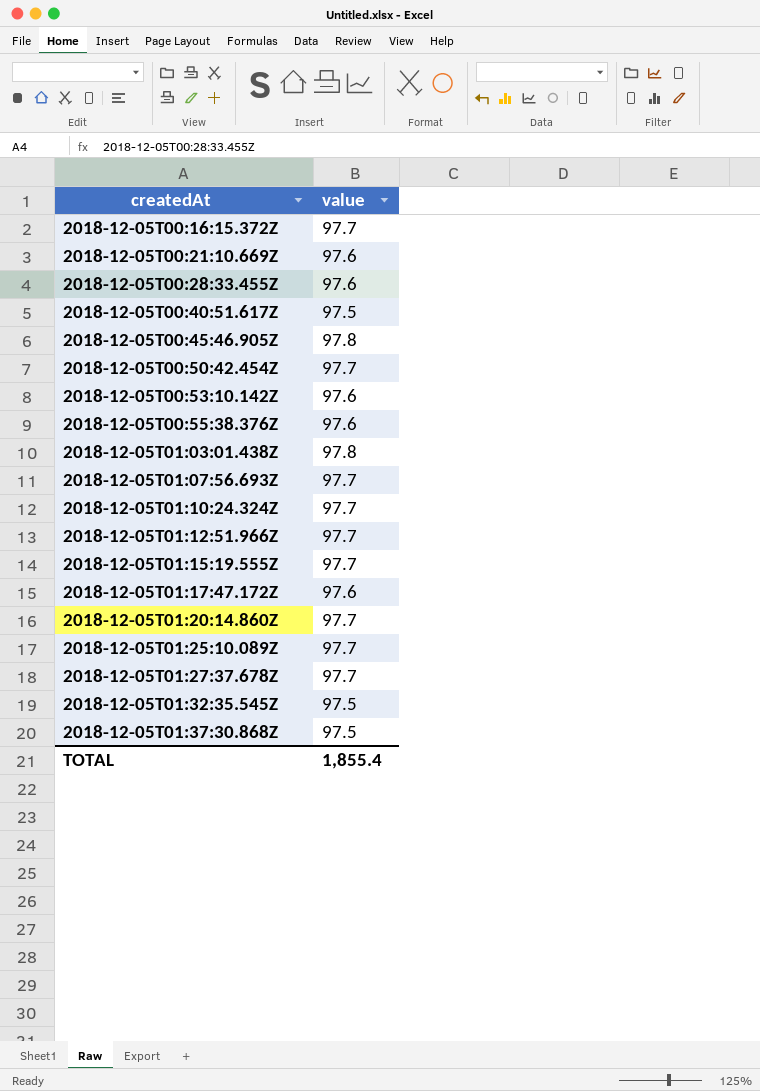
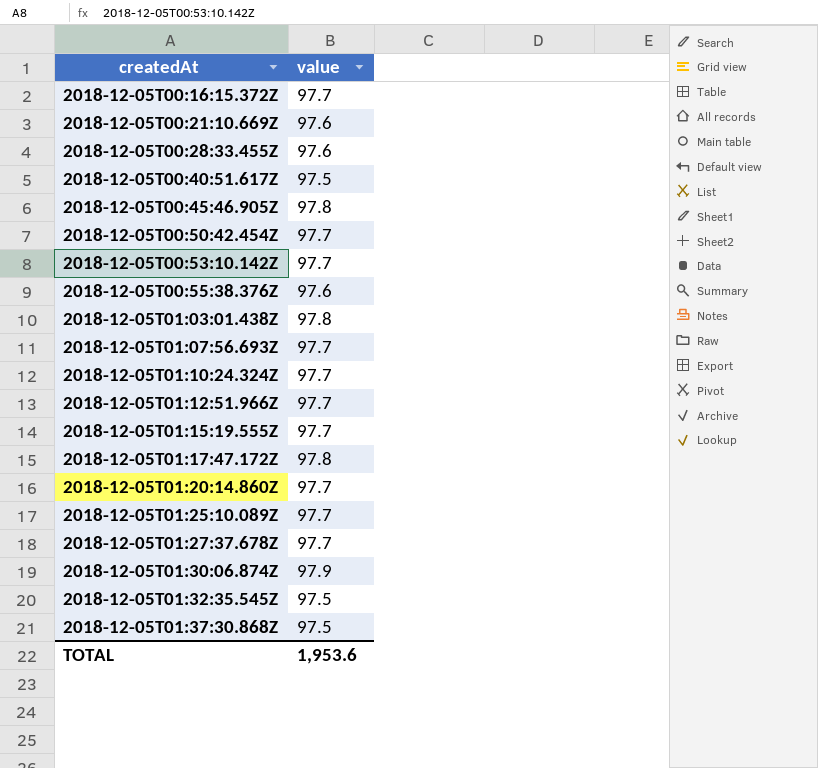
2018-12-05T00:53:10.142Z | value: 97.6 -> 97.7
2018-12-05T01:17:47.172Z | value: 97.6 -> 97.8
row 2018-12-05T01:30:06.874Z: none -> 97.9
TOTAL | value: 1,855.4 -> 1,953.6

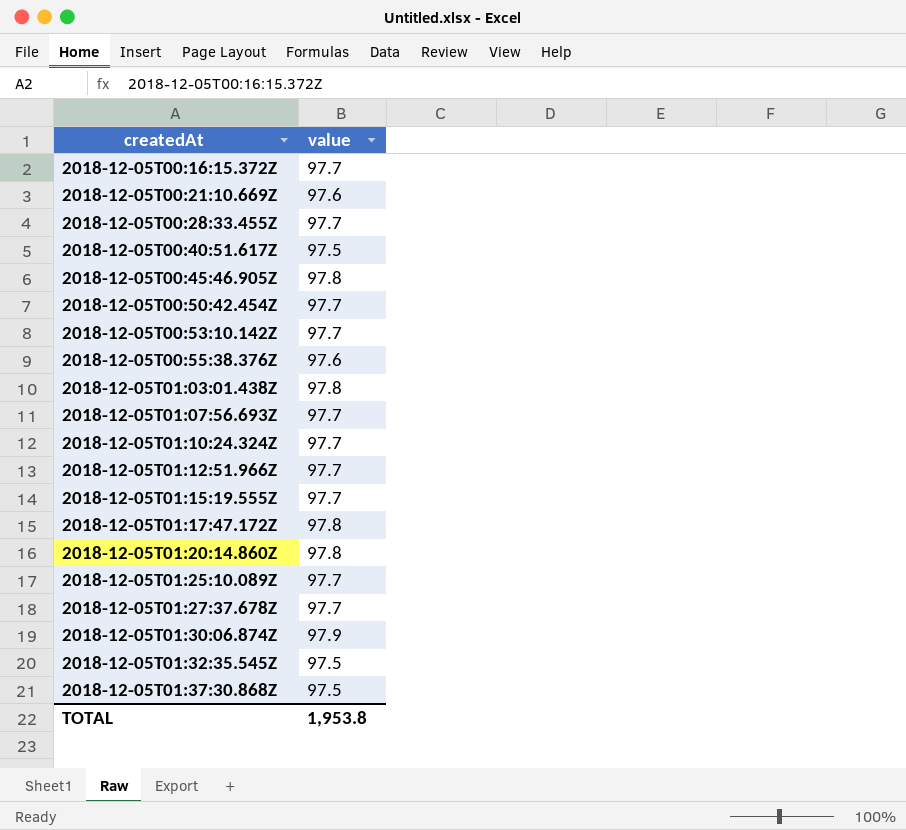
2018-12-05T00:28:33.455Z | value: 97.6 -> 97.7
2018-12-05T01:20:14.860Z | value: 97.7 -> 97.8
TOTAL | value: 1,953.6 -> 1,953.8

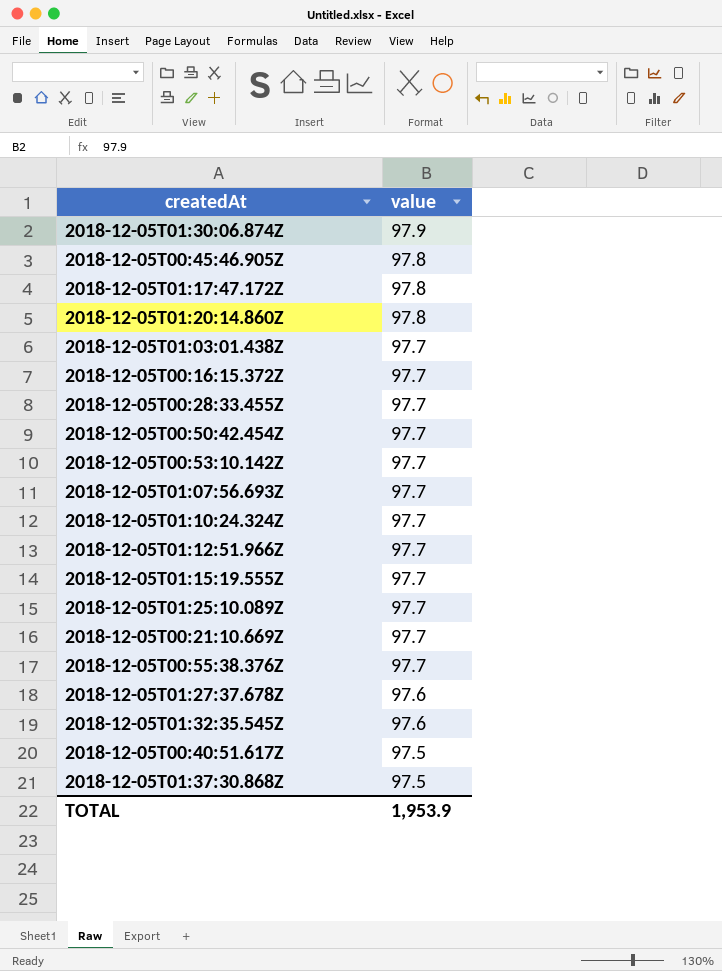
row order: createdAt ascending -> value descending
2018-12-05T01:03:01.438Z | value: 97.8 -> 97.7
2018-12-05T00:21:10.669Z | value: 97.6 -> 97.7
2018-12-05T00:55:38.376Z | value: 97.6 -> 97.7
2018-12-05T01:27:37.678Z | value: 97.7 -> 97.6
2018-12-05T01:32:35.545Z | value: 97.5 -> 97.6
TOTAL | value: 1,953.8 -> 1,953.9

